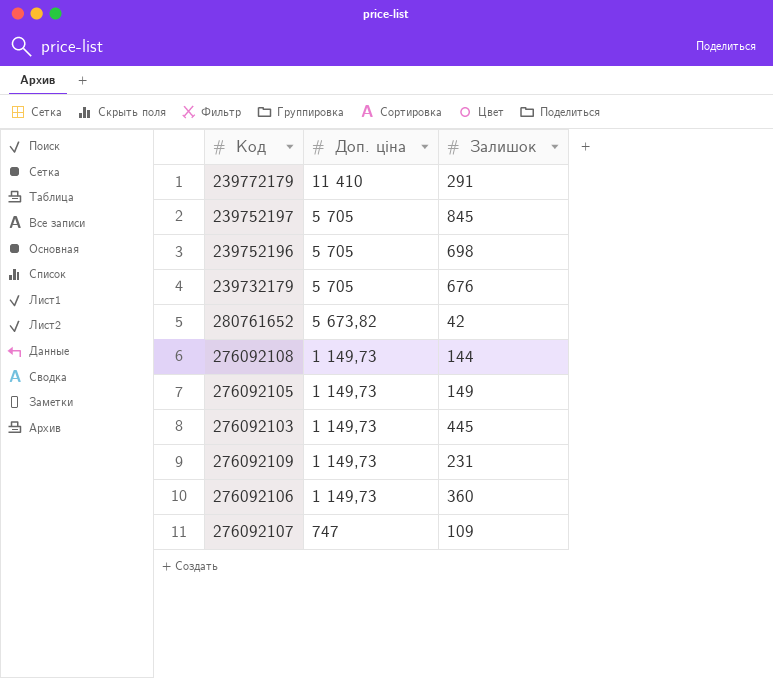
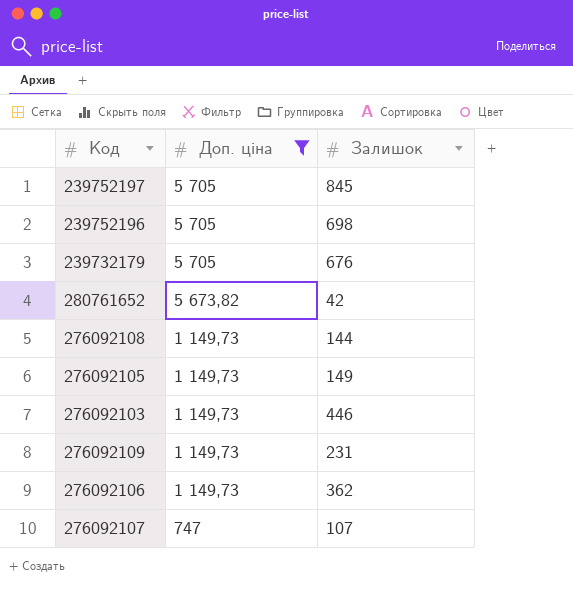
filter: none -> Доп. ціна != 11 410
276092103 | Залишок: 445 -> 446
276092106 | Залишок: 360 -> 362
276092107 | Залишок: 109 -> 107

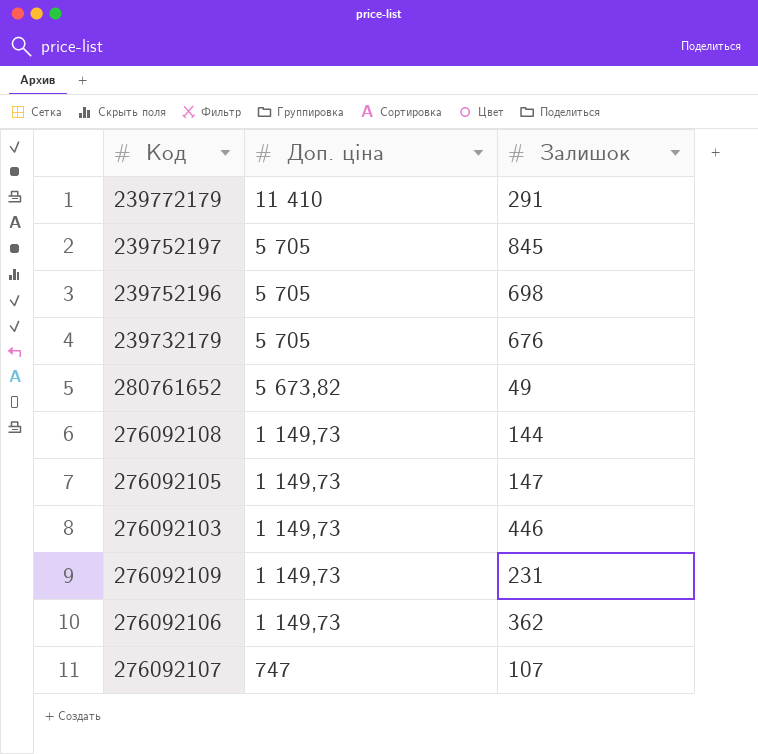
filter: Доп. ціна != 11 410 -> none
280761652 | Залишок: 42 -> 49
276092105 | Залишок: 149 -> 147

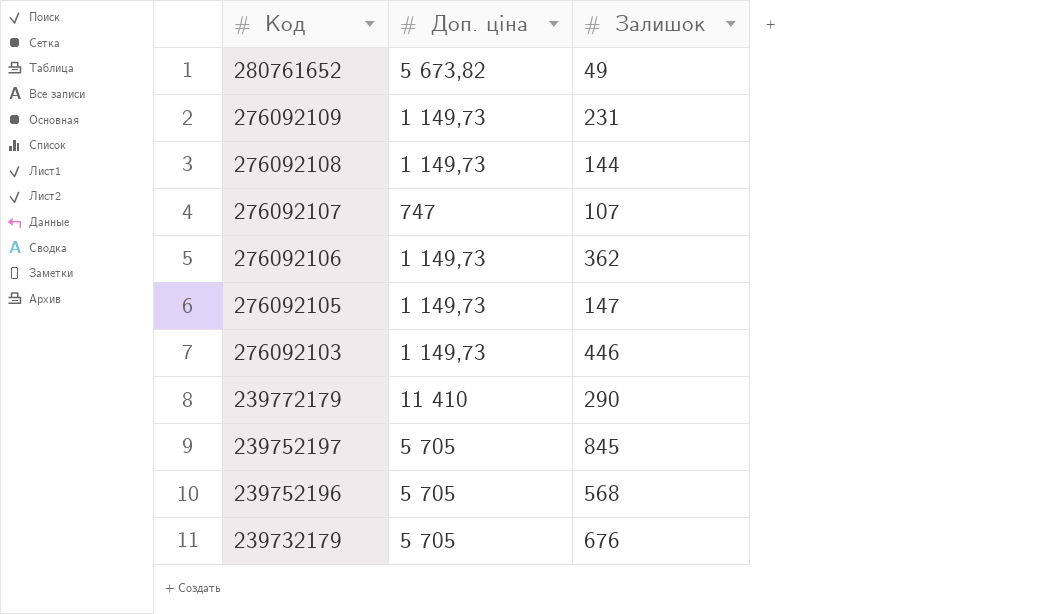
row order: Доп. ціна descending -> Код descending
239772179 | Залишок: 291 -> 290
239752196 | Залишок: 698 -> 568

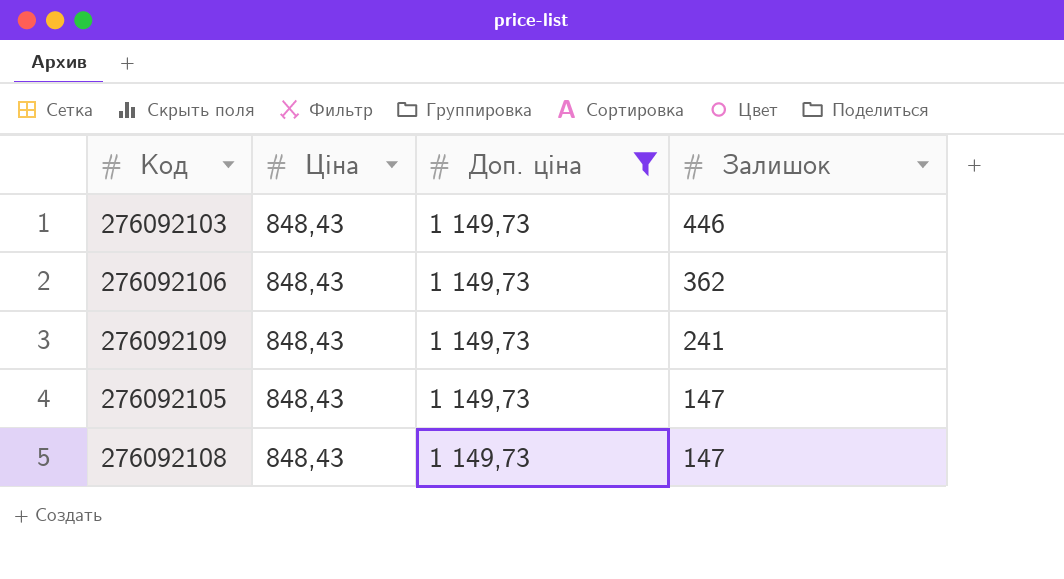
filter: none -> Доп. ціна = 1 149,73
row order: Код descending -> Залишок descending
column Ціна | position: none -> 2
276092109 | Залишок: 231 -> 241
276092108 | Залишок: 144 -> 147

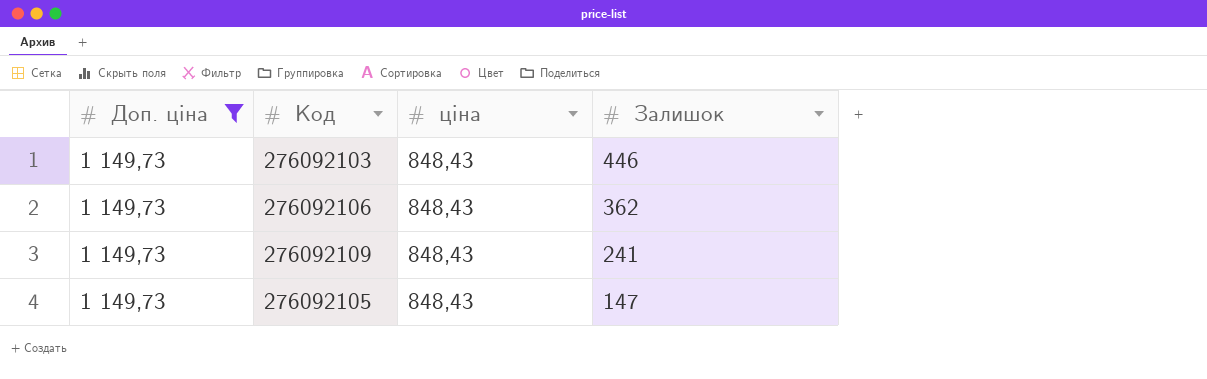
column Доп. ціна | position: 3 -> 1
column name: Ціна -> ціна
row 276092108: 848,43 | 1 149,73 | 147 -> none

